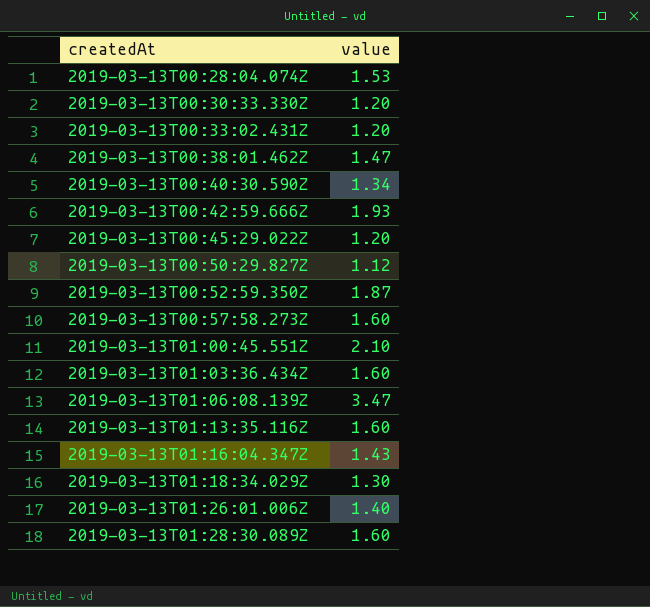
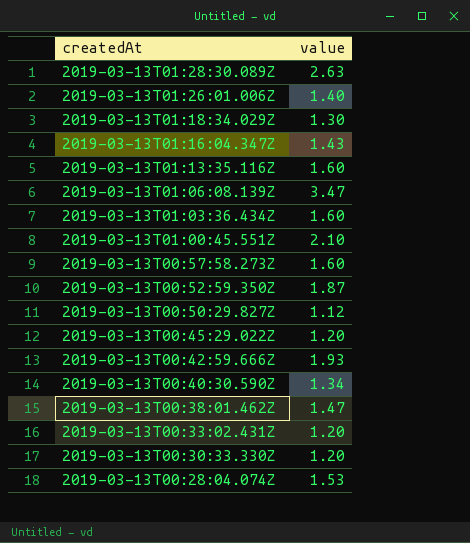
row order: createdAt ascending -> createdAt descending
2019-03-13T01:28:30.089Z | value: 1.60 -> 2.63

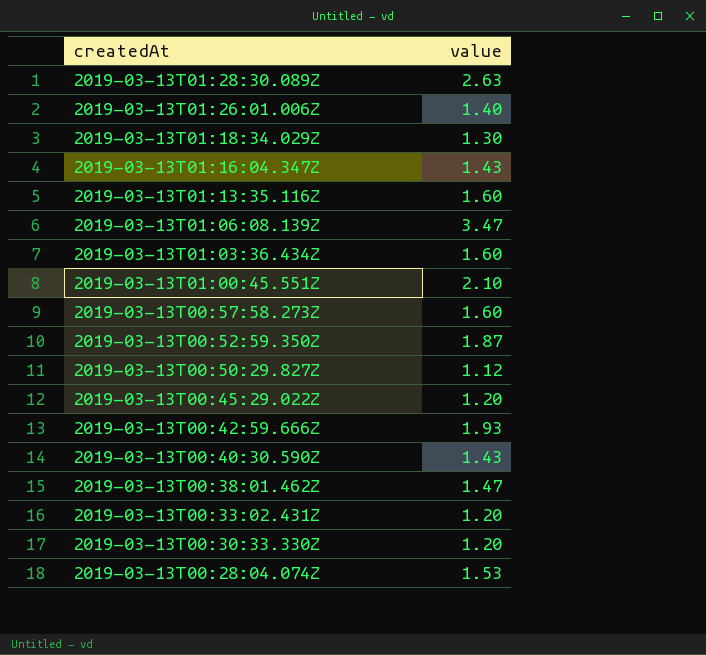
2019-03-13T00:40:30.590Z | value: 1.34 -> 1.43

